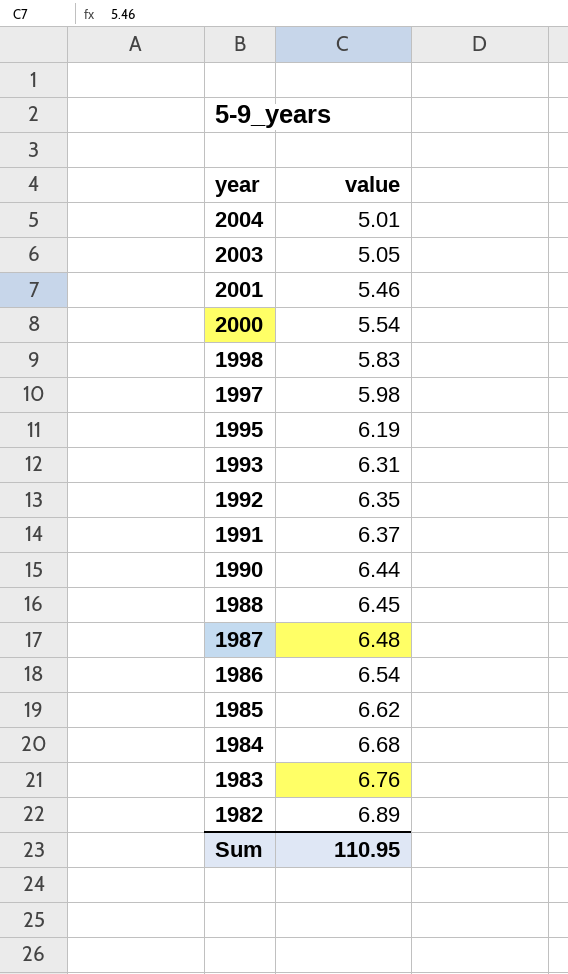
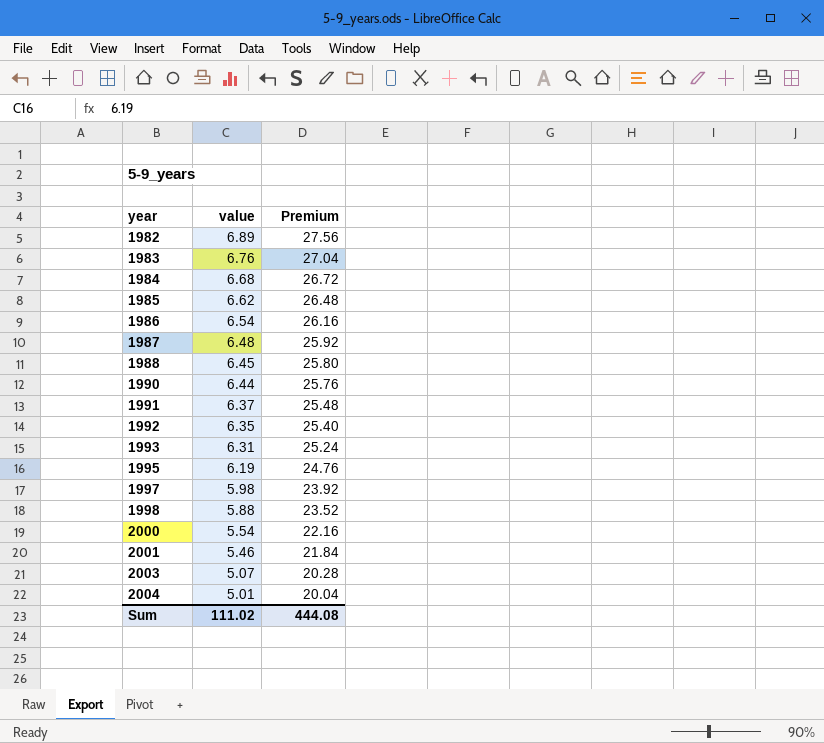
row order: year descending -> year ascending
column Premium | formula: none -> [value] * 4
1998 | value: 5.83 -> 5.88
2003 | value: 5.05 -> 5.07
Sum | value: 110.95 -> 111.02

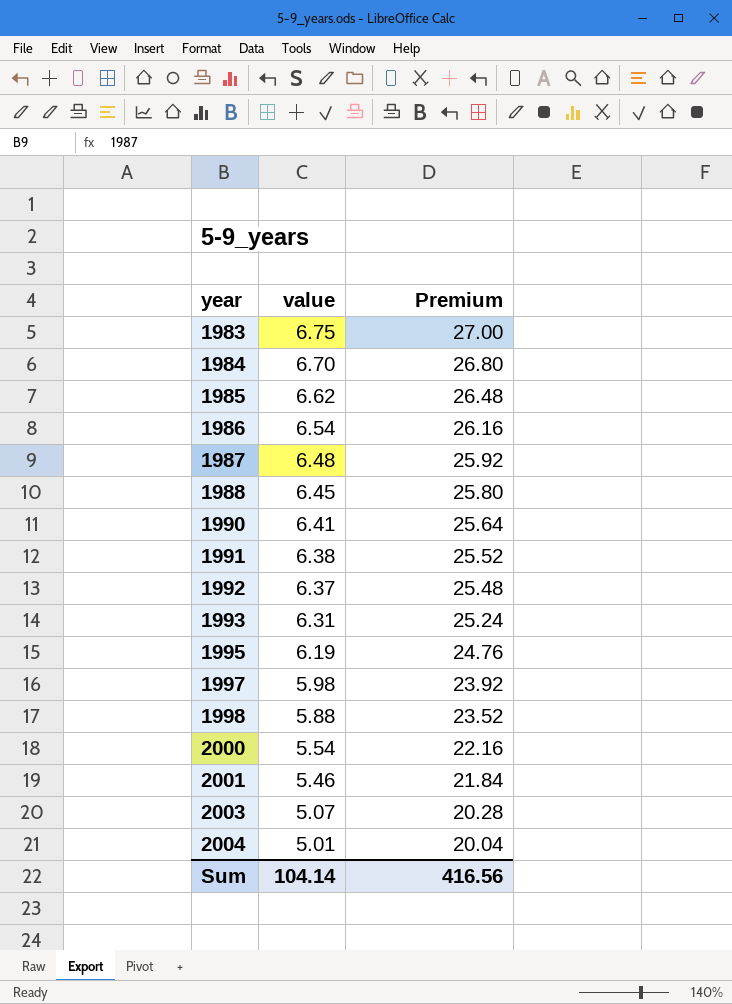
row 1982: 6.89 | 27.56 -> none
1983 | value: 6.76 -> 6.75
1983 | Premium: 27.04 -> 27.00
1984 | value: 6.68 -> 6.70
1984 | Premium: 26.72 -> 26.80
1990 | value: 6.44 -> 6.41
1990 | Premium: 25.76 -> 25.64
1991 | value: 6.37 -> 6.38
1991 | Premium: 25.48 -> 25.52
1992 | value: 6.35 -> 6.37
1992 | Premium: 25.40 -> 25.48
Sum | value: 111.02 -> 104.14
Sum | Premium: 444.08 -> 416.56

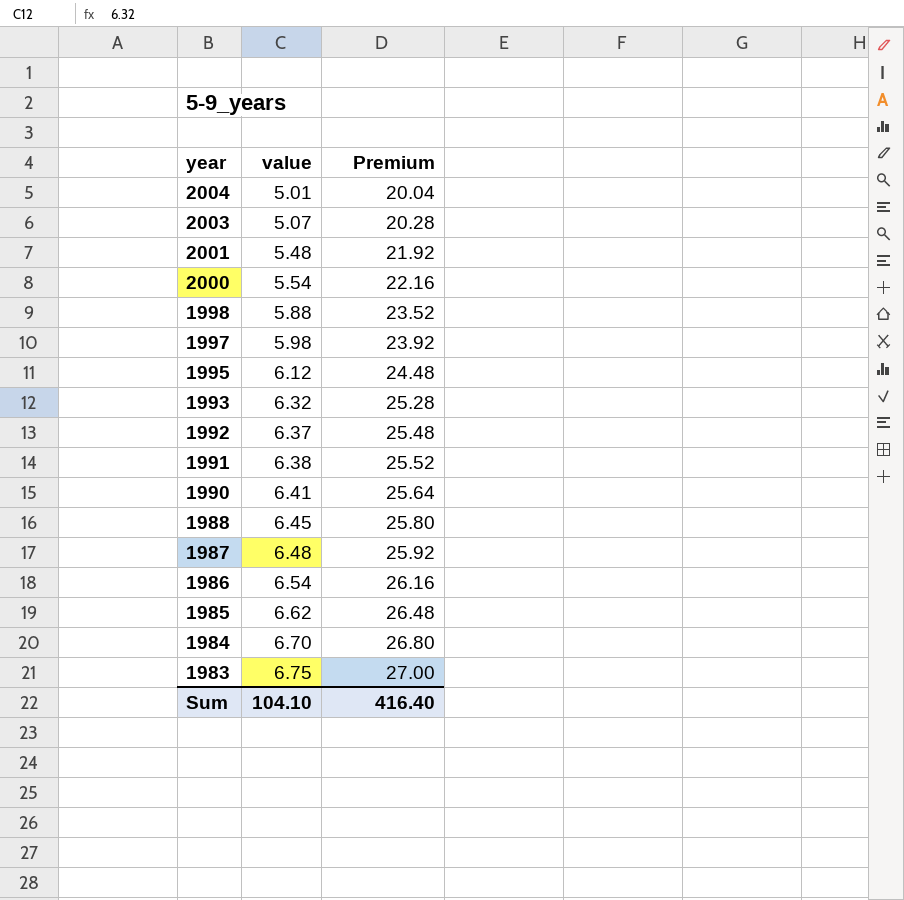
row order: year ascending -> year descending
2001 | value: 5.46 -> 5.48
2001 | Premium: 21.84 -> 21.92
1995 | value: 6.19 -> 6.12
1995 | Premium: 24.76 -> 24.48
1993 | value: 6.31 -> 6.32
1993 | Premium: 25.24 -> 25.28
Sum | value: 104.14 -> 104.10
Sum | Premium: 416.56 -> 416.40

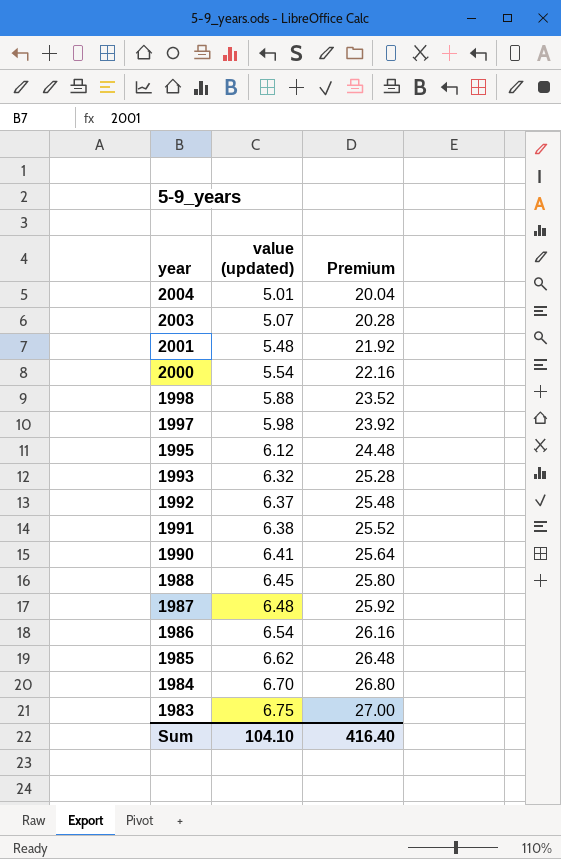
column name: value -> value (updated)

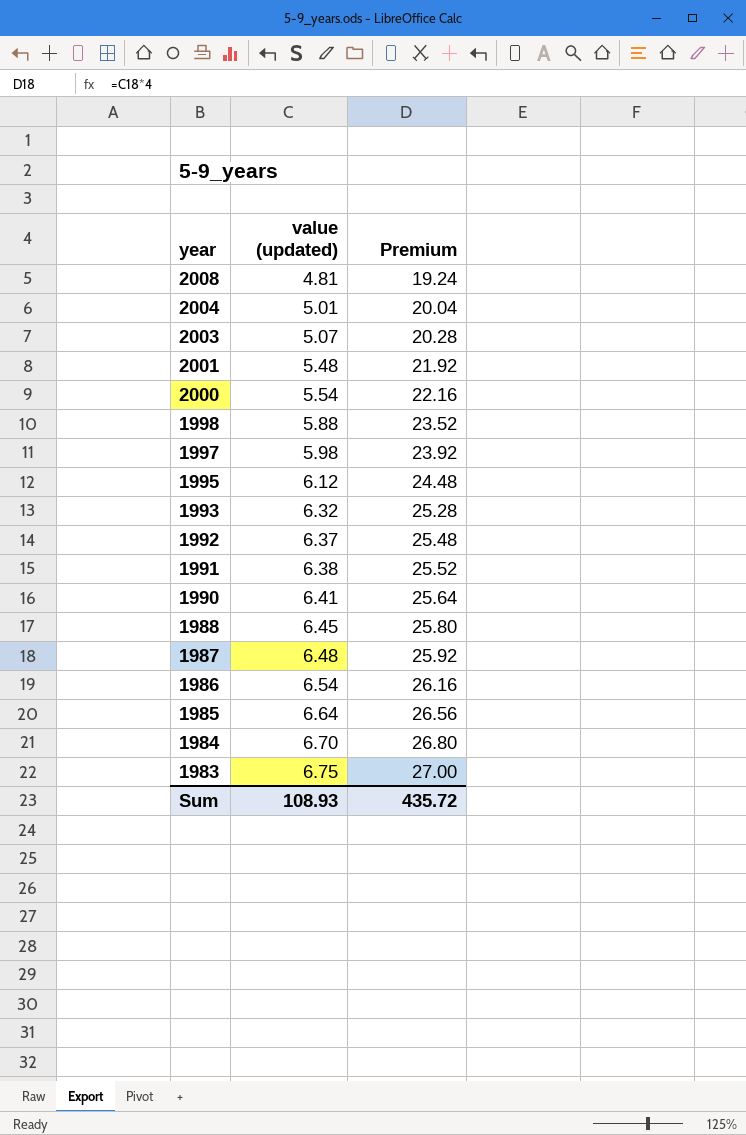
row 2008: none -> 4.81 | 19.24
1985 | value (updated): 6.62 -> 6.64
1985 | Premium: 26.48 -> 26.56
Sum | value (updated): 104.10 -> 108.93
Sum | Premium: 416.40 -> 435.72

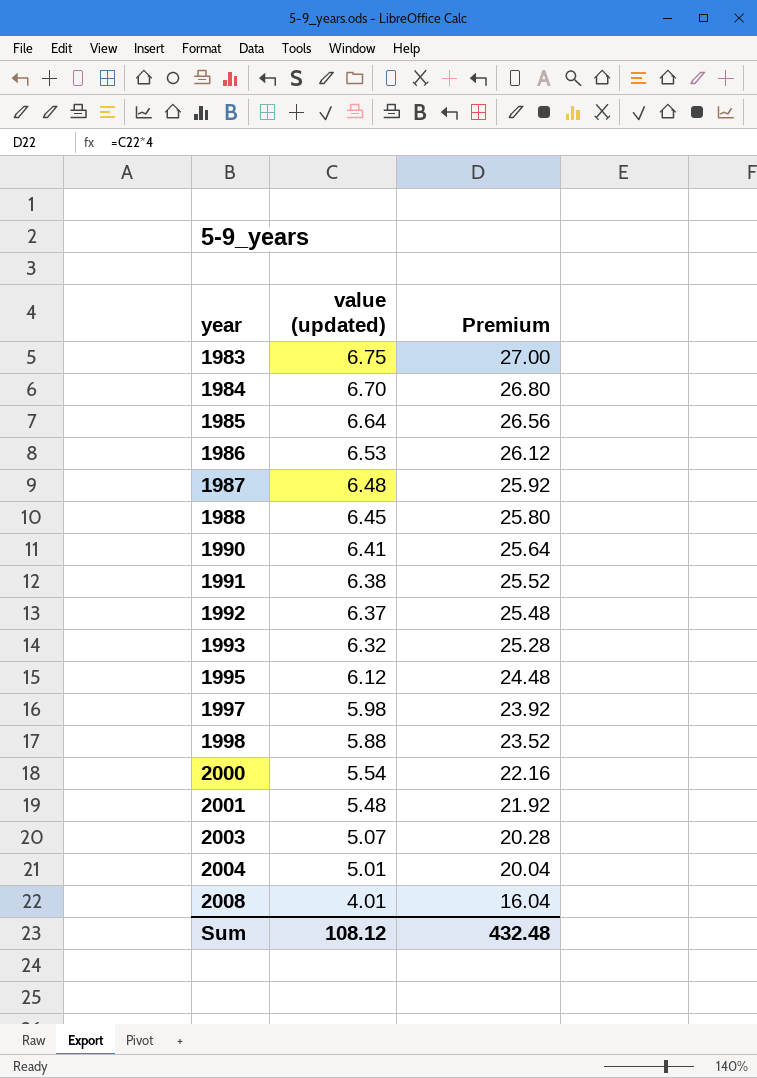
row order: year descending -> year ascending
1986 | value (updated): 6.54 -> 6.53
1986 | Premium: 26.16 -> 26.12
2008 | value (updated): 4.81 -> 4.01
2008 | Premium: 19.24 -> 16.04
Sum | value (updated): 108.93 -> 108.12
Sum | Premium: 435.72 -> 432.48

